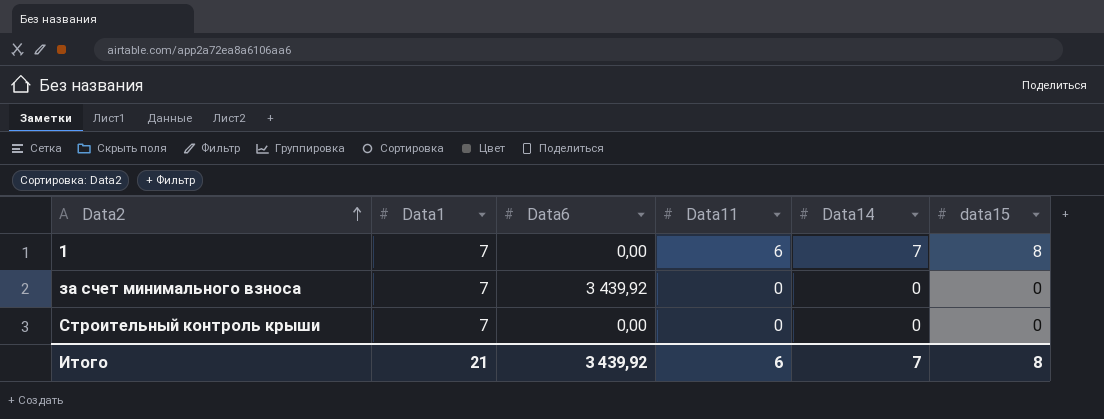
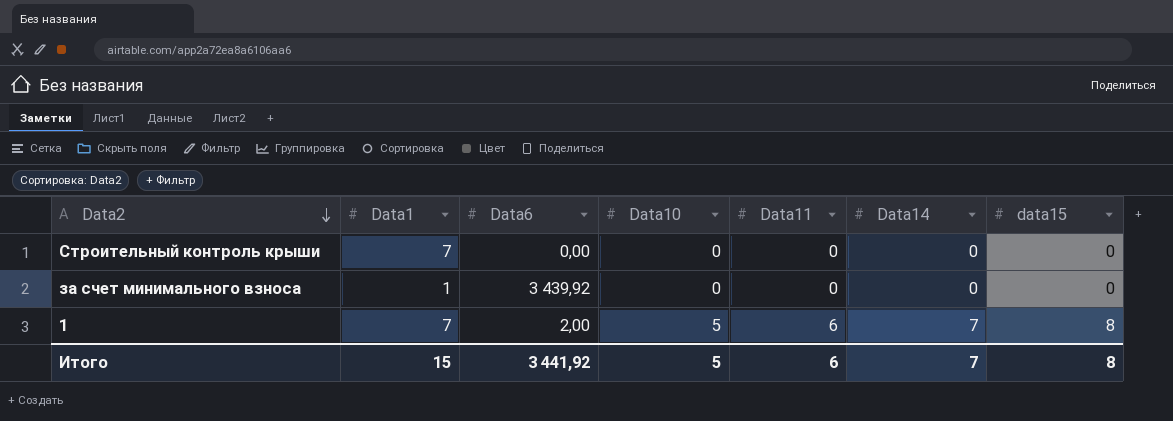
row order: Data2 ascending -> Data2 descending
column Data10 | position: none -> 4
за счет минимального взноса | Data1: 7 -> 1
1 | Data6: 0,00 -> 2,00
Итого | Data1: 21 -> 15
Итого | Data6: 3 439,92 -> 3 441,92

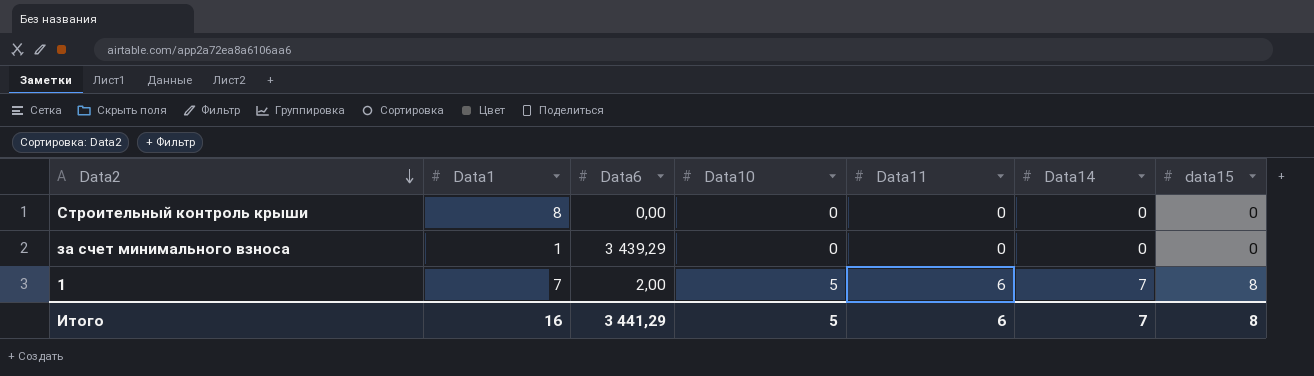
Строительный контроль крыши | Data1: 7 -> 8
за счет минимального взноса | Data6: 3 439,92 -> 3 439,29
Итого | Data1: 15 -> 16
Итого | Data6: 3 441,92 -> 3 441,29

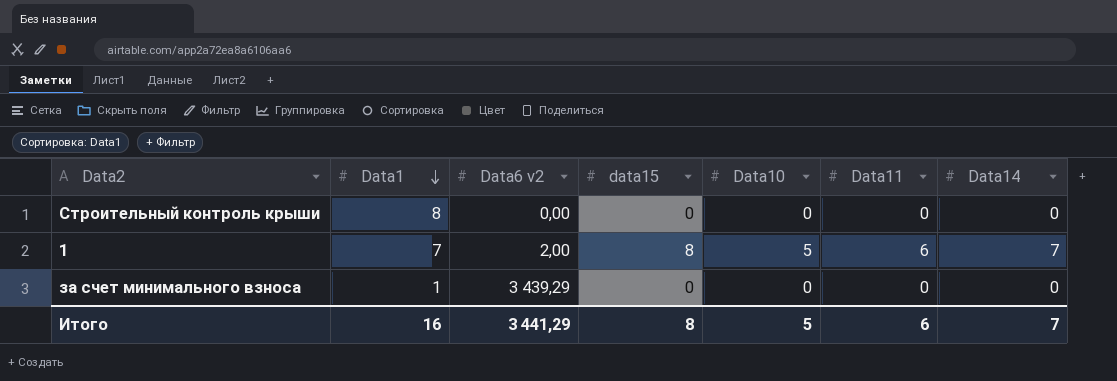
row order: Data2 descending -> Data1 descending
column name: Data6 -> Data6 v2
column data15 | position: 7 -> 4

